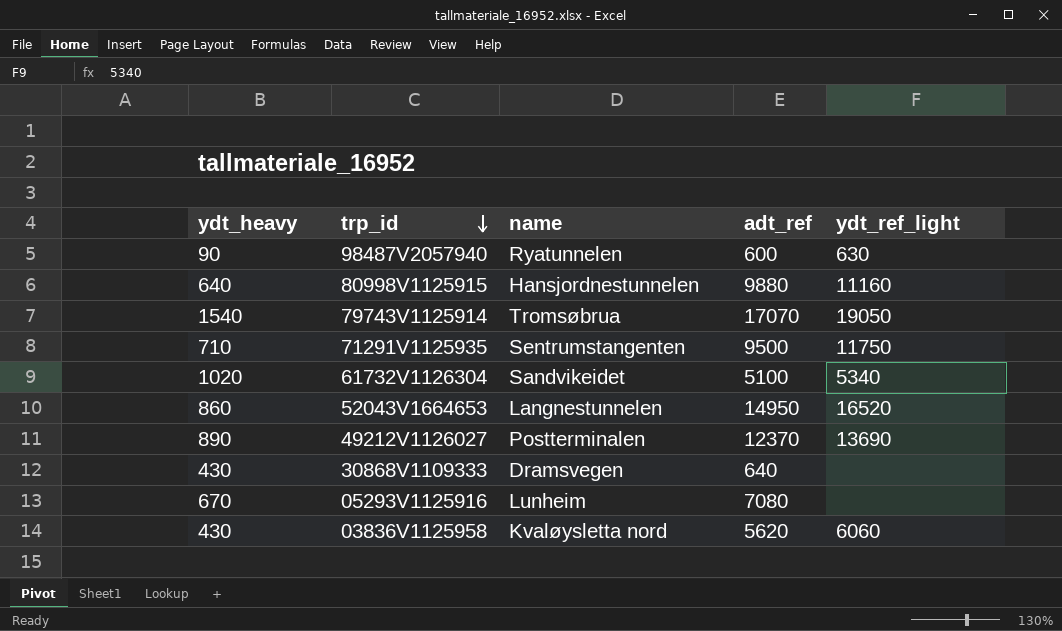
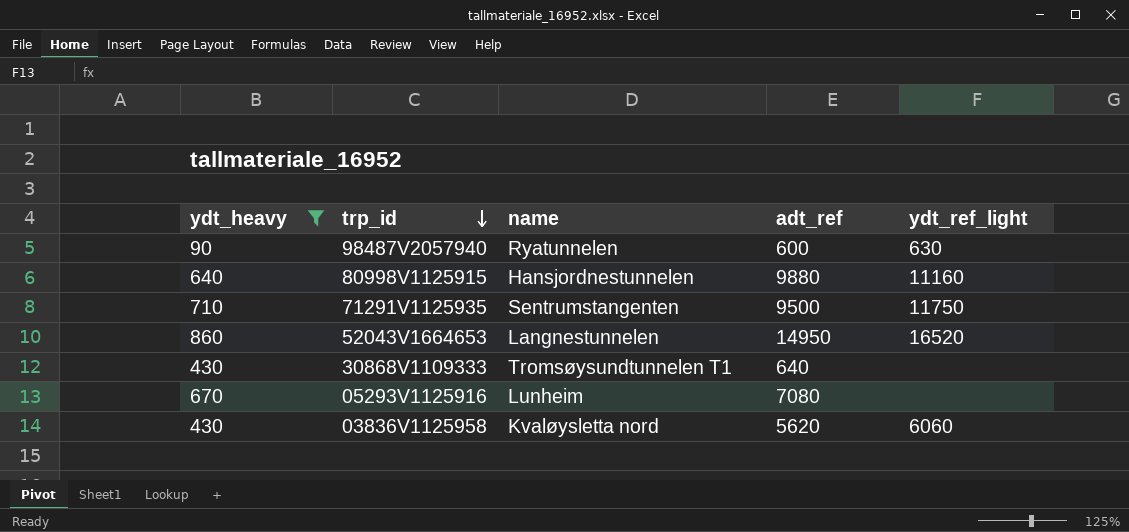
filter: none -> ydt_heavy <= 860
30868V1109333 | name: Dramsvegen -> Tromsøysundtunnelen T1

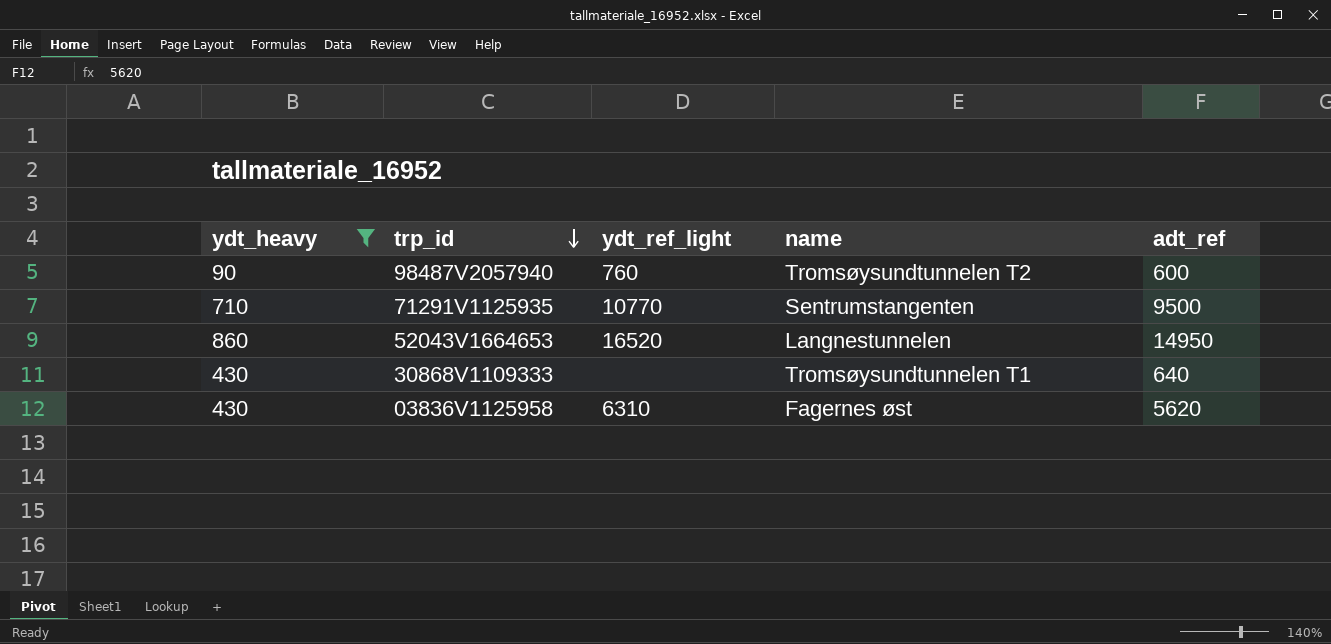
column ydt_ref_light | position: 5 -> 3
row 80998V1125915: 640 | Hansjordnestunnelen | 9880 | 11160 -> none
row 05293V1125916: 670 | Lunheim | 7080 | none -> none
98487V2057940 | ydt_ref_light: 630 -> 760
98487V2057940 | name: Ryatunnelen -> Tromsøysundtunnelen T2
71291V1125935 | ydt_ref_light: 11750 -> 10770
03836V1125958 | ydt_ref_light: 6060 -> 6310
03836V1125958 | name: Kvaløysletta nord -> Fagernes øst

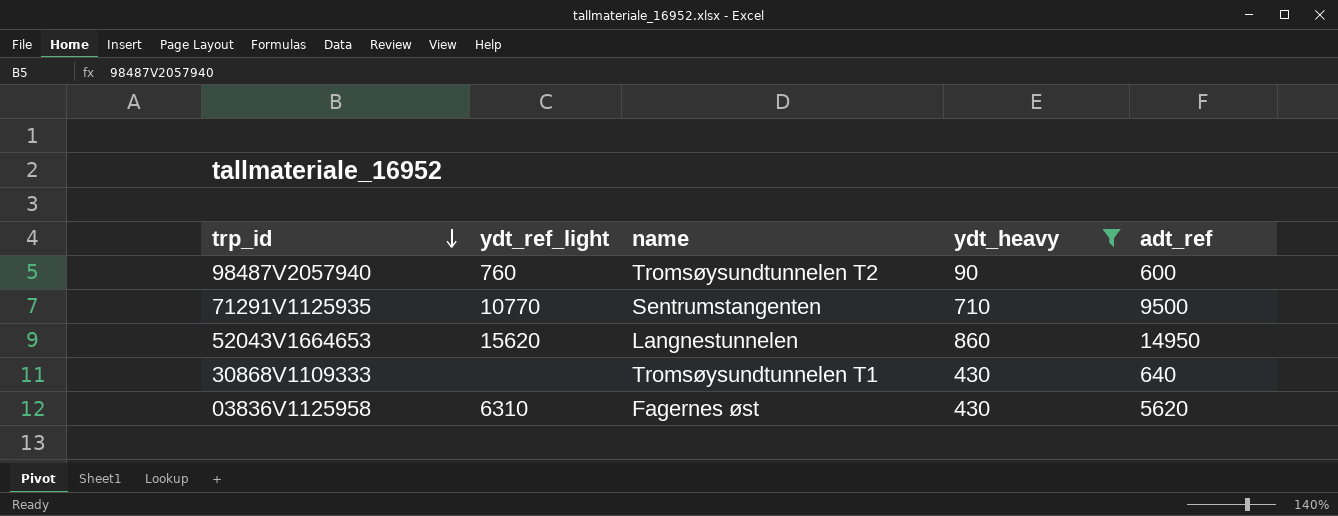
column ydt_heavy | position: 1 -> 4
52043V1664653 | ydt_ref_light: 16520 -> 15620

